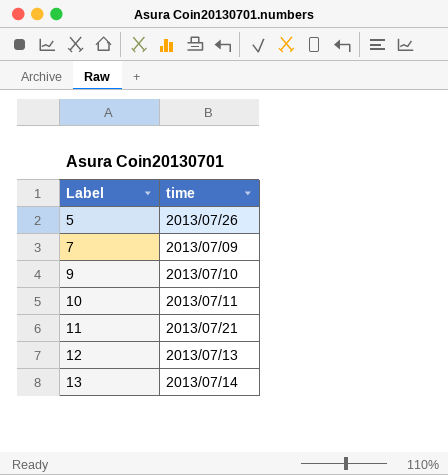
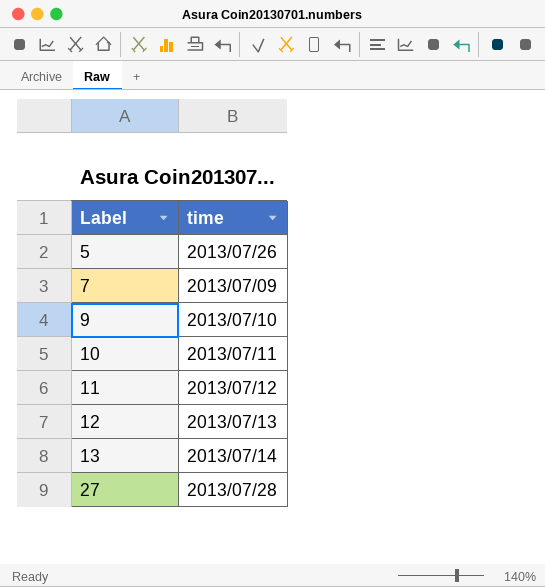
11 | time: 2013/07/21 -> 2013/07/12
row 27: none -> 2013/07/28

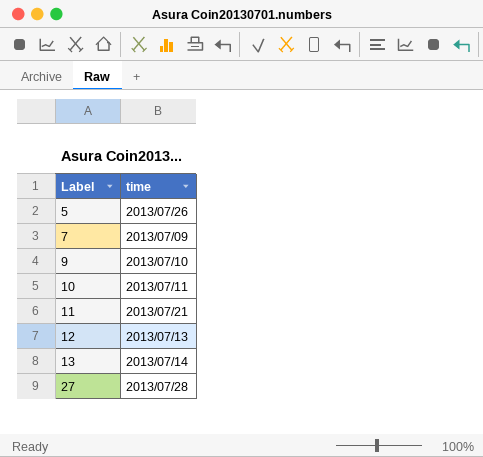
11 | time: 2013/07/12 -> 2013/07/21

